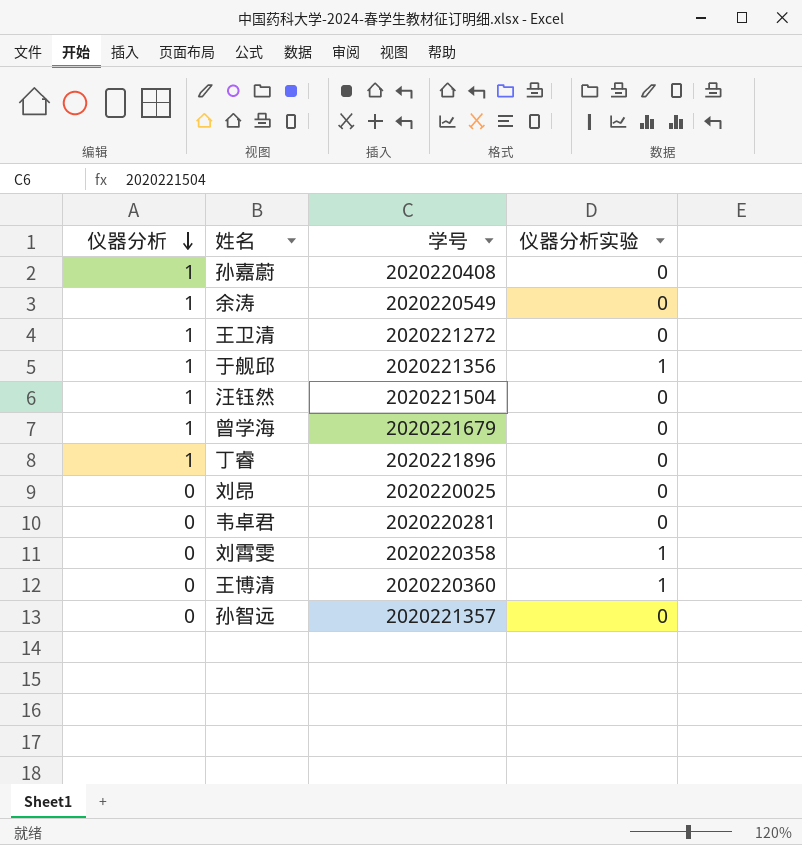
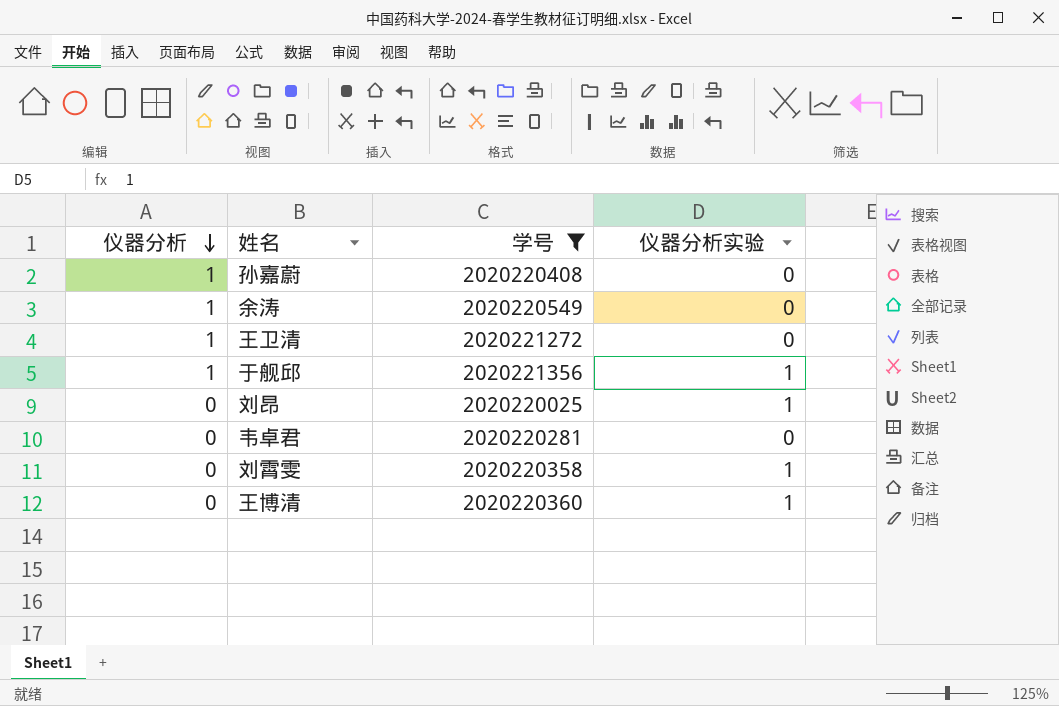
filter: none -> 学号 <= 2020221356
刘昂 | 仪器分析实验: 0 -> 1

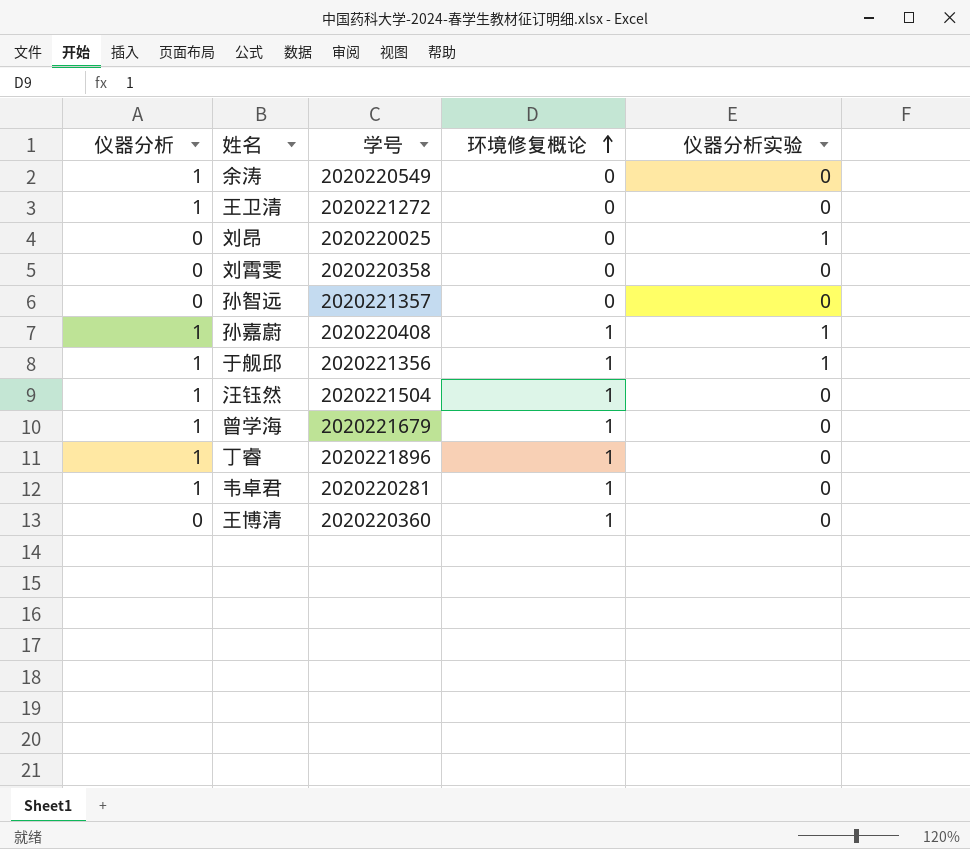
filter: 学号 <= 2020221356 -> none
row order: 仪器分析 descending -> 环境修复概论 ascending
column 环境修复概论 | position: none -> 4
刘霄雯 | 仪器分析实验: 1 -> 0
孙嘉蔚 | 仪器分析实验: 0 -> 1
韦卓君 | 仪器分析: 0 -> 1
王博清 | 仪器分析实验: 1 -> 0

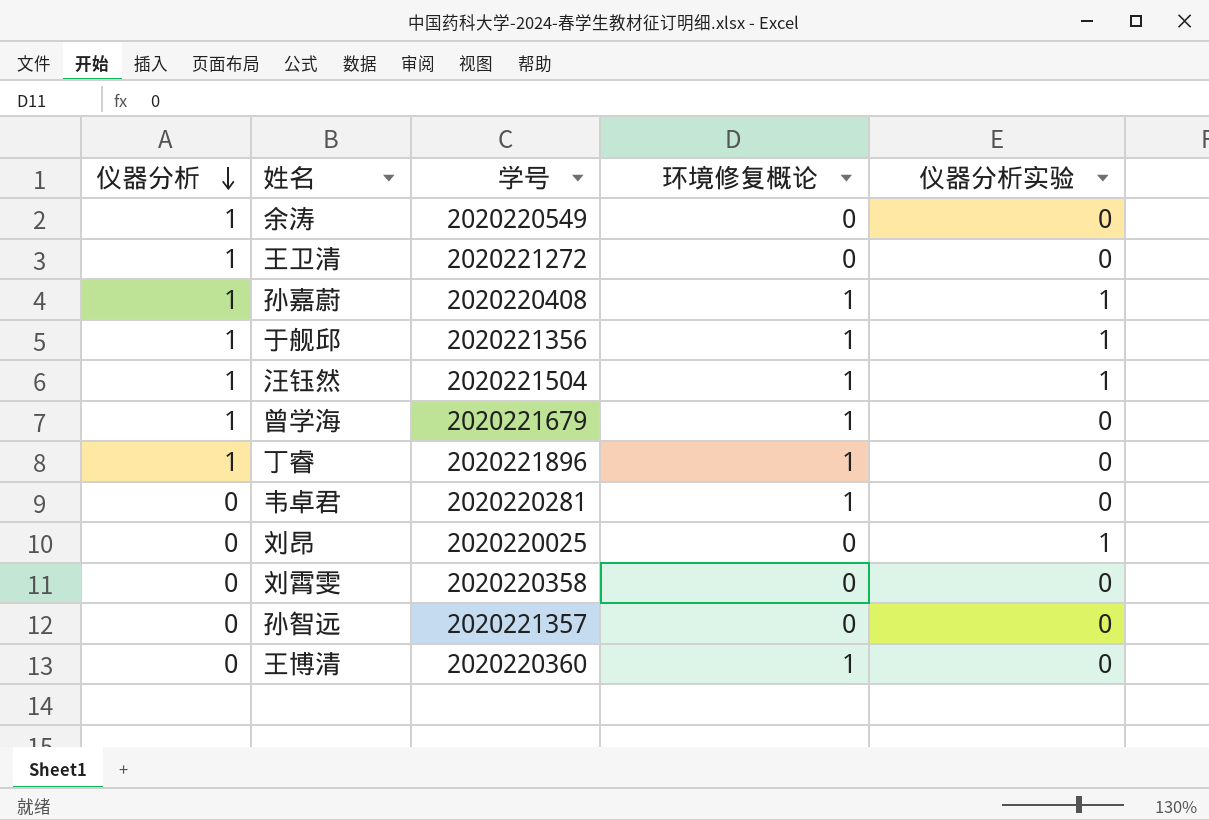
row order: 环境修复概论 ascending -> 仪器分析 descending
汪钰然 | 仪器分析实验: 0 -> 1
韦卓君 | 仪器分析: 1 -> 0

